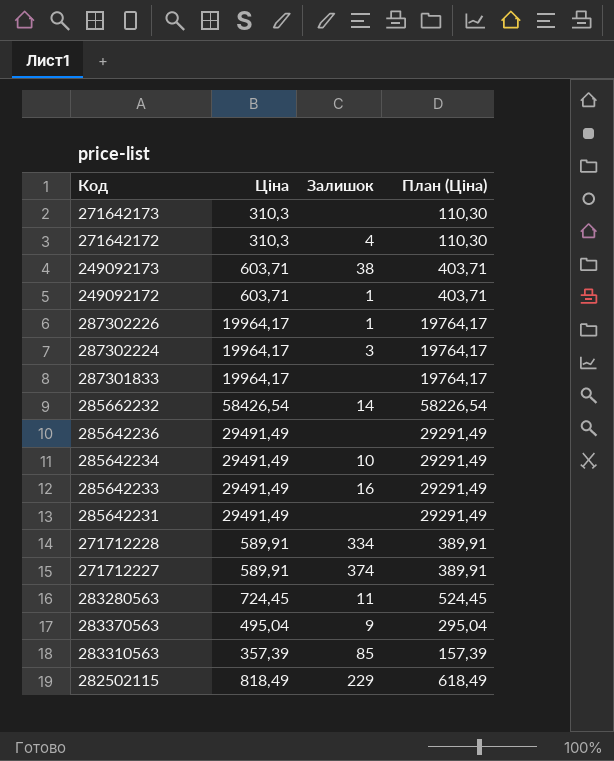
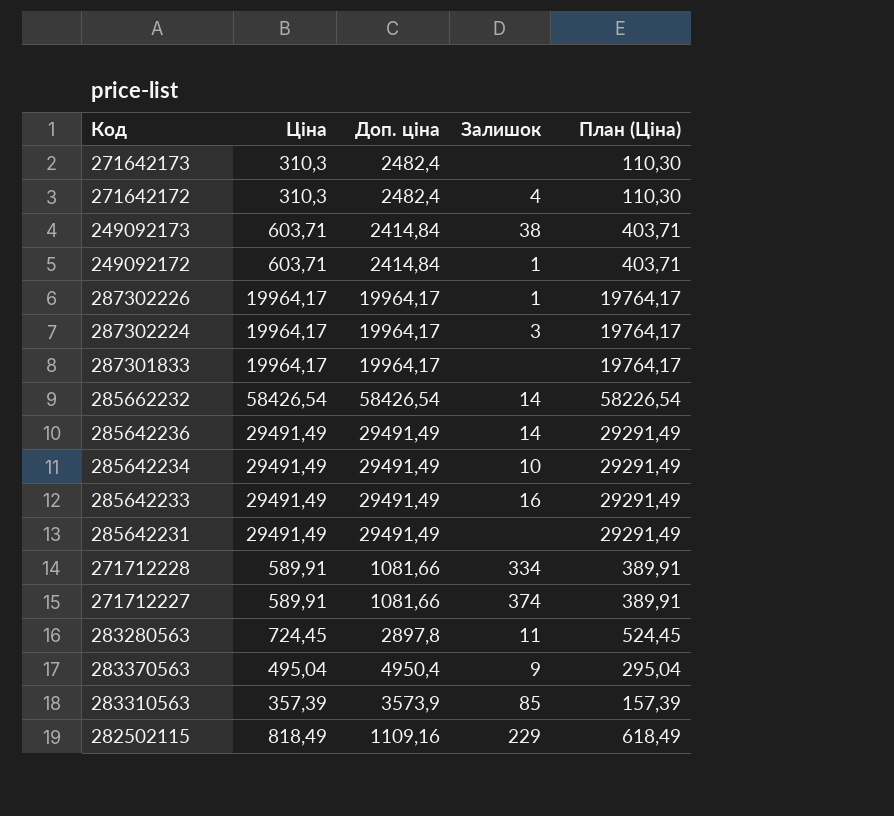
column Доп. ціна | position: none -> 3
285642236 | Залишок: none -> 14

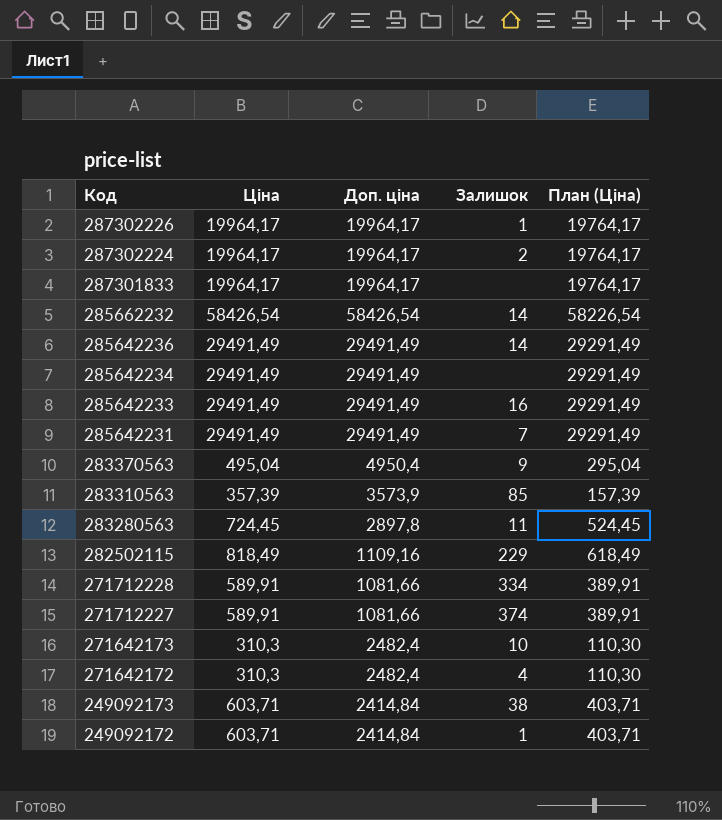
row order: none -> Код descending
287302224 | Залишок: 3 -> 2
285642234 | Залишок: 10 -> none
285642231 | Залишок: none -> 7
271642173 | Залишок: none -> 10

